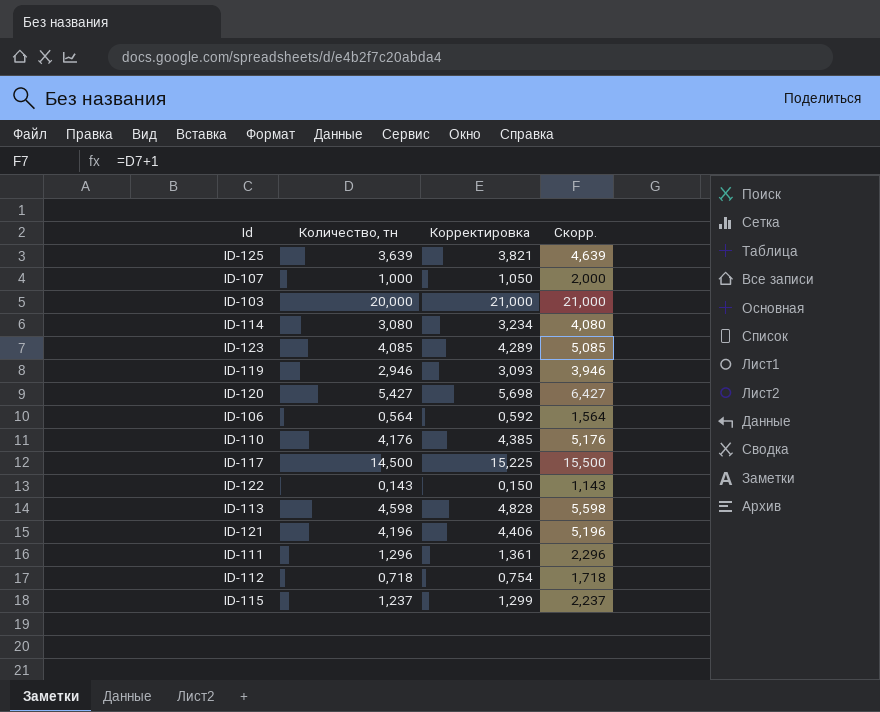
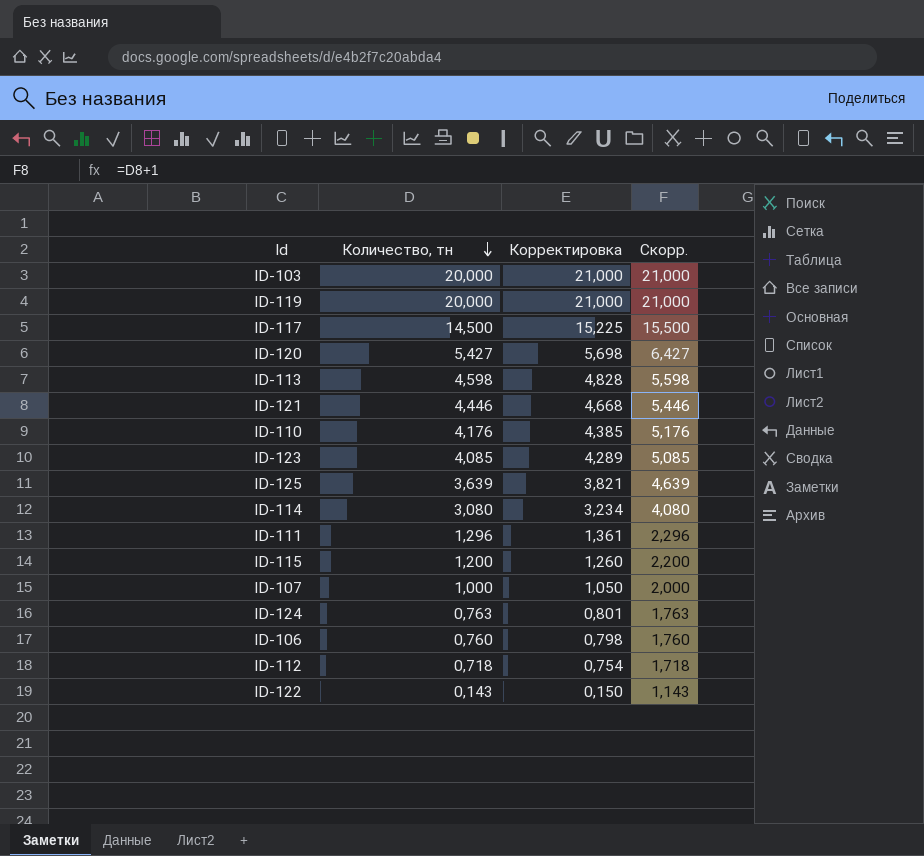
row order: none -> Количество, тн descending
ID-119 | Количество, тн: 2,946 -> 20,000
ID-119 | Корректировка: 3,093 -> 21,000
ID-119 | Скорр.: 3,946 -> 21,000
ID-121 | Количество, тн: 4,196 -> 4,446
ID-121 | Корректировка: 4,406 -> 4,668
ID-121 | Скорр.: 5,196 -> 5,446
ID-115 | Количество, тн: 1,237 -> 1,200
ID-115 | Корректировка: 1,299 -> 1,260
ID-115 | Скорр.: 2,237 -> 2,200
row ID-124: none -> 0,763 | 0,801 | 1,763
ID-106 | Количество, тн: 0,564 -> 0,760
ID-106 | Корректировка: 0,592 -> 0,798
ID-106 | Скорр.: 1,564 -> 1,760

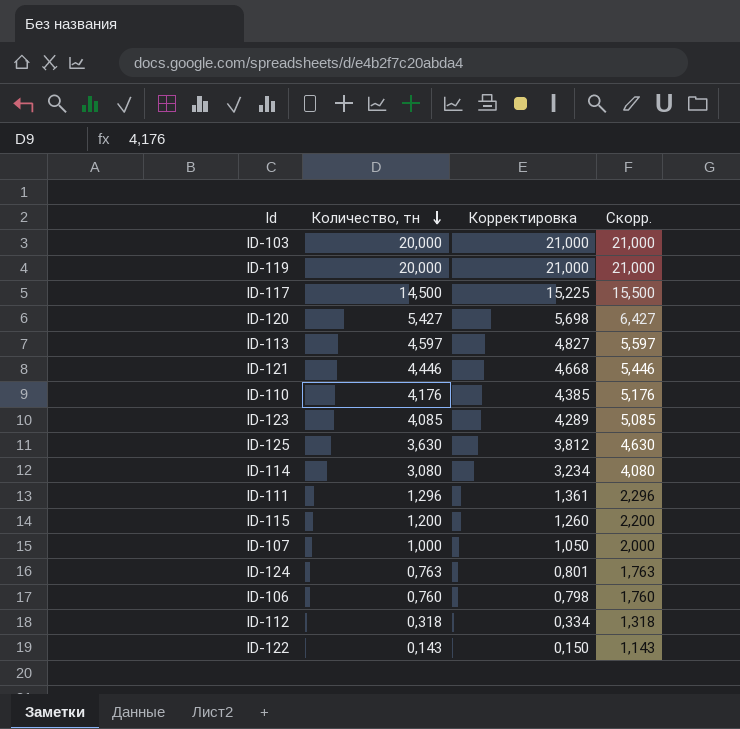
ID-113 | Количество, тн: 4,598 -> 4,597
ID-113 | Корректировка: 4,828 -> 4,827
ID-113 | Скорр.: 5,598 -> 5,597
ID-125 | Количество, тн: 3,639 -> 3,630
ID-125 | Корректировка: 3,821 -> 3,812
ID-125 | Скорр.: 4,639 -> 4,630
ID-112 | Количество, тн: 0,718 -> 0,318
ID-112 | Корректировка: 0,754 -> 0,334
ID-112 | Скорр.: 1,718 -> 1,318

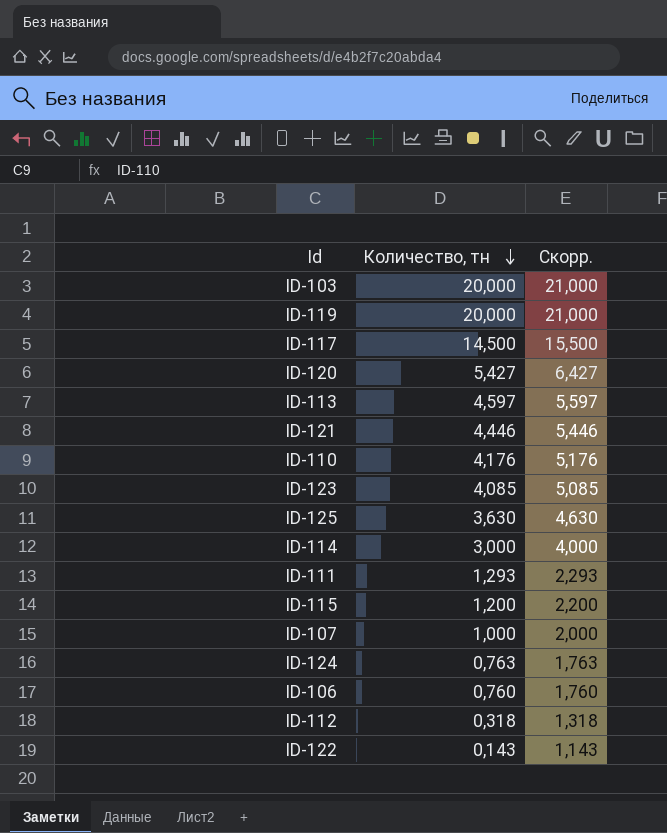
column Корректировка | formula: [Количество, тн] * 1,05 -> none
ID-114 | Количество, тн: 3,080 -> 3,000
ID-114 | Скорр.: 4,080 -> 4,000
ID-111 | Количество, тн: 1,296 -> 1,293
ID-111 | Скорр.: 2,296 -> 2,293

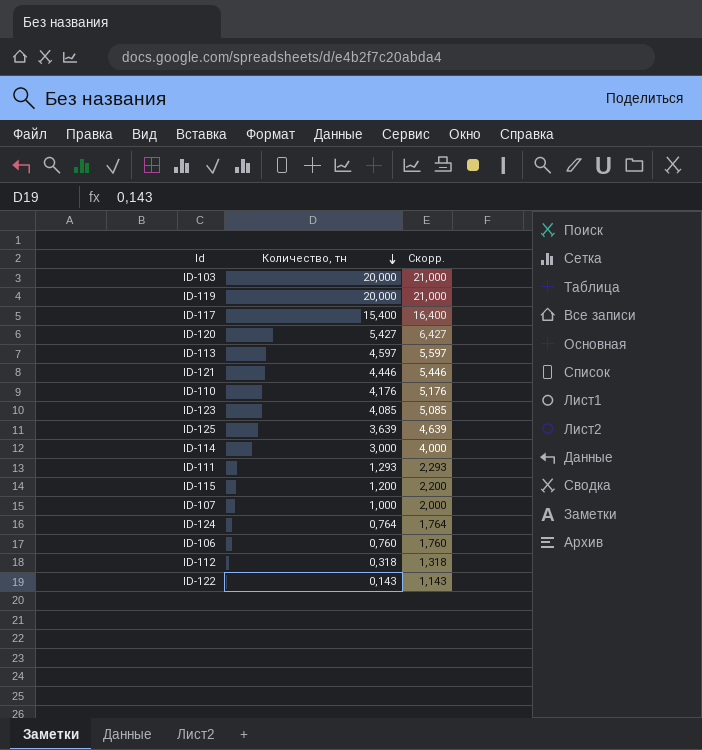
ID-117 | Количество, тн: 14,500 -> 15,400
ID-117 | Скорр.: 15,500 -> 16,400
ID-125 | Количество, тн: 3,630 -> 3,639
ID-125 | Скорр.: 4,630 -> 4,639
ID-124 | Количество, тн: 0,763 -> 0,764
ID-124 | Скорр.: 1,763 -> 1,764

